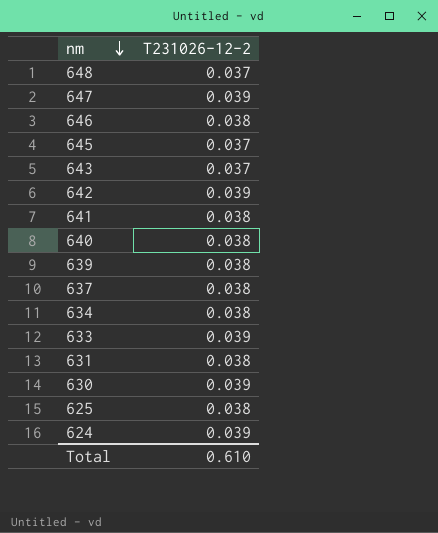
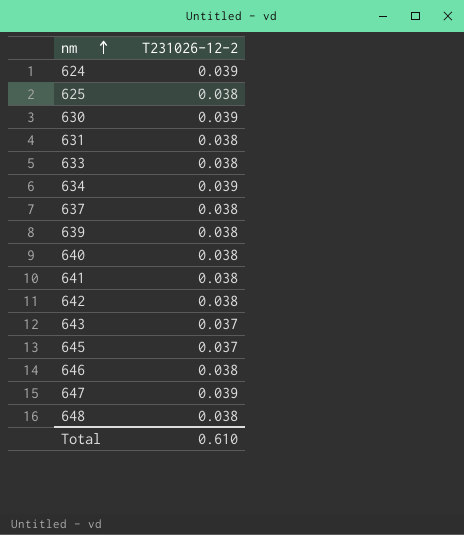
row order: nm descending -> nm ascending
633 | T231026-12-2: 0.039 -> 0.038
634 | T231026-12-2: 0.038 -> 0.039
642 | T231026-12-2: 0.039 -> 0.038
648 | T231026-12-2: 0.037 -> 0.038

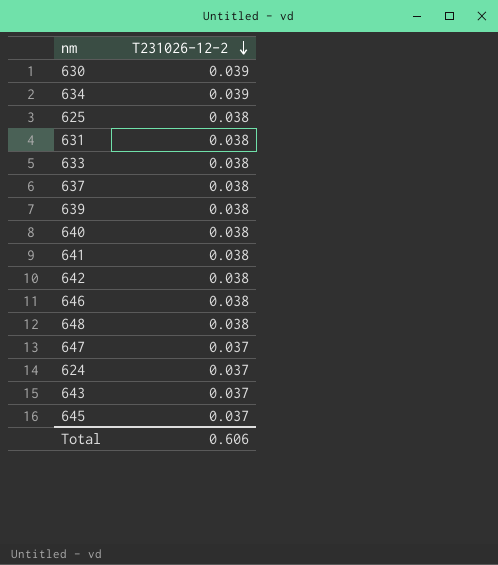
row order: nm ascending -> T231026-12-2 descending
647 | T231026-12-2: 0.039 -> 0.037
624 | T231026-12-2: 0.039 -> 0.037
Total | T231026-12-2: 0.610 -> 0.606

